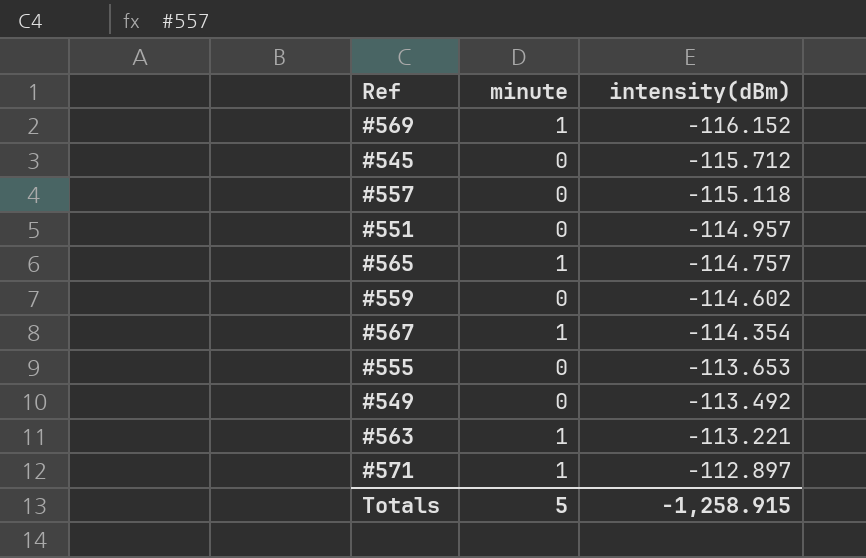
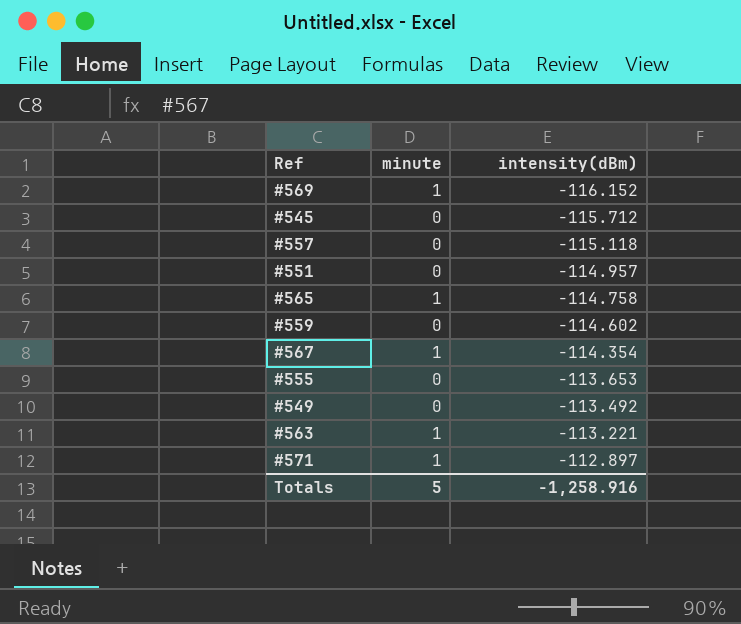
#565 | intensity(dBm): -114.757 -> -114.758
Totals | intensity(dBm): -1,258.915 -> -1,258.916

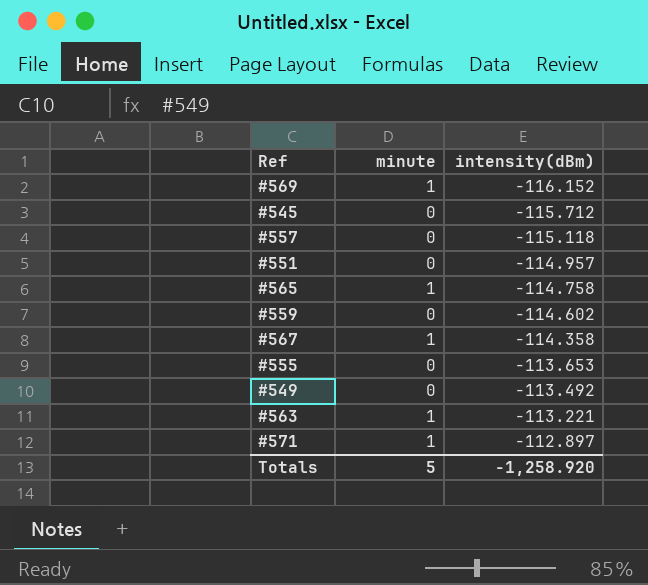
#567 | intensity(dBm): -114.354 -> -114.358
Totals | intensity(dBm): -1,258.916 -> -1,258.920

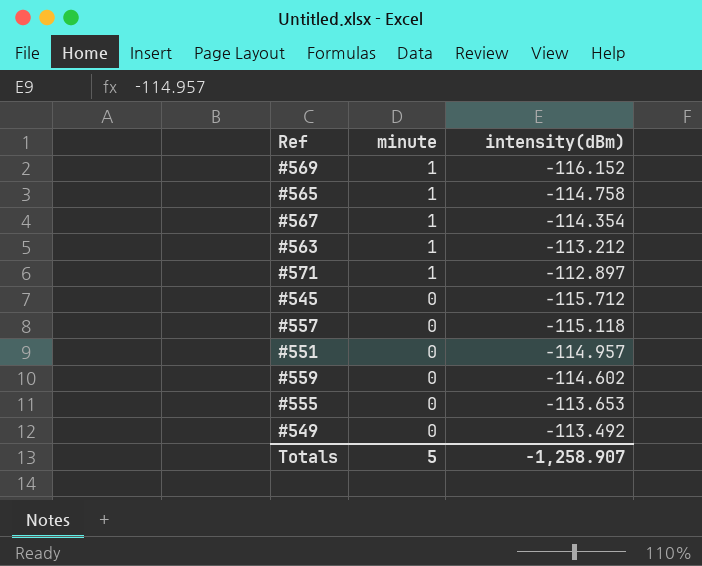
row order: intensity(dBm) ascending -> minute descending
#567 | intensity(dBm): -114.358 -> -114.354
#563 | intensity(dBm): -113.221 -> -113.212
Totals | intensity(dBm): -1,258.920 -> -1,258.907

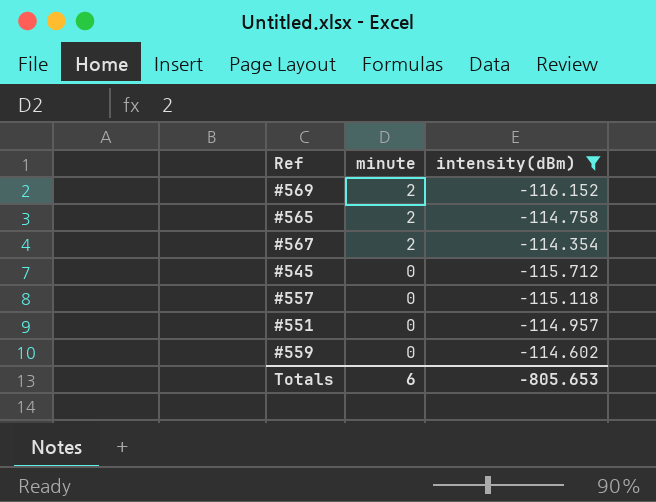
filter: none -> intensity(dBm) <= -114.354
#569 | minute: 1 -> 2
#565 | minute: 1 -> 2
#567 | minute: 1 -> 2
Totals | minute: 5 -> 6
Totals | intensity(dBm): -1,258.907 -> -805.653

